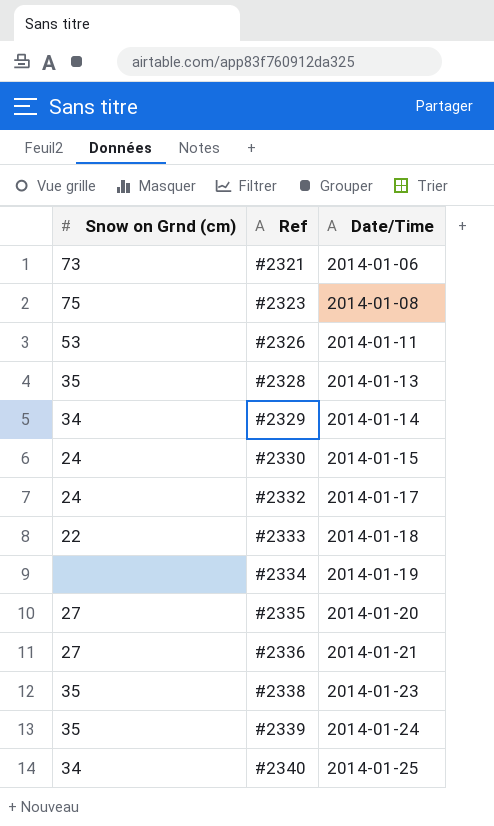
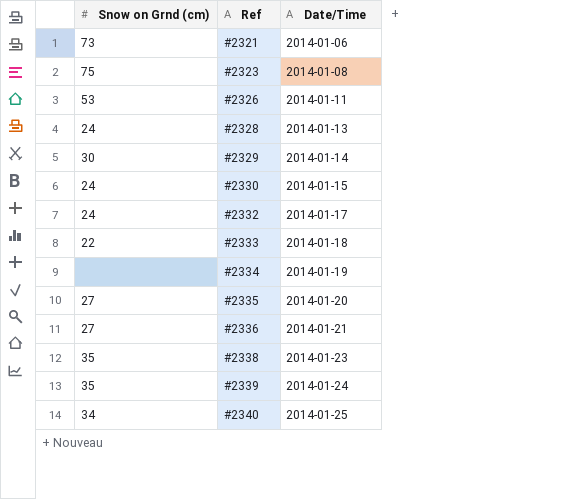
#2328 | Snow on Grnd (cm): 35 -> 24
#2329 | Snow on Grnd (cm): 34 -> 30

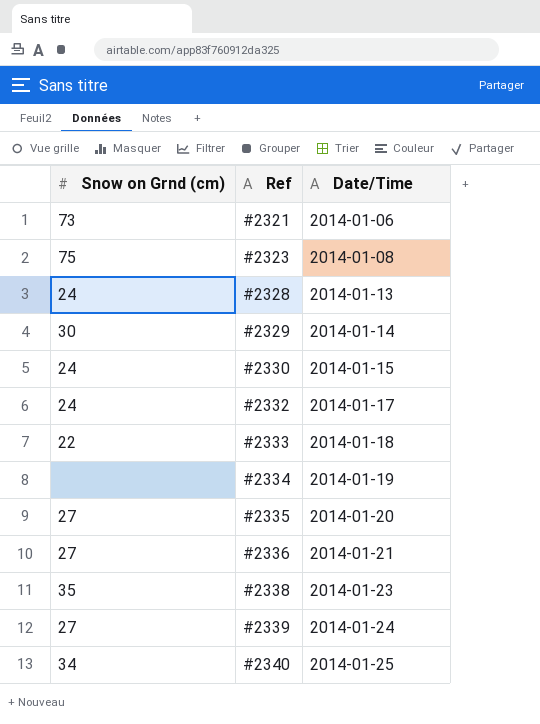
row #2326: 53 | 2014-01-11 -> none
#2339 | Snow on Grnd (cm): 35 -> 27

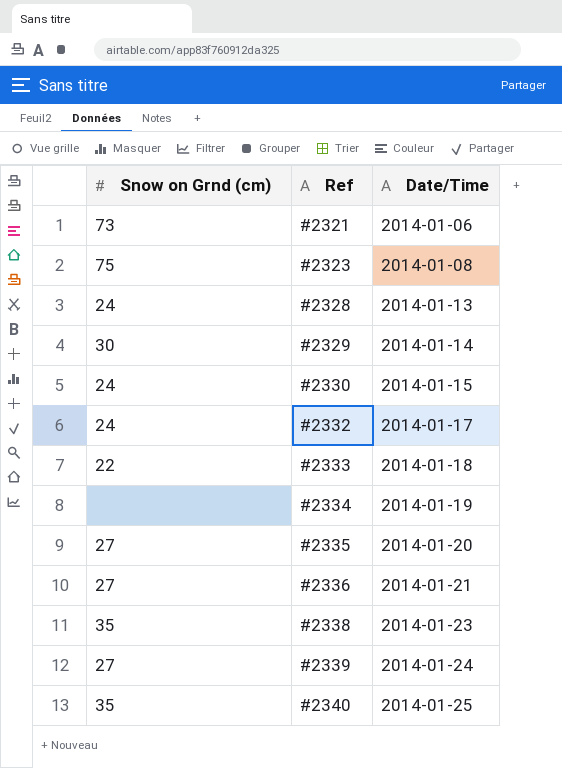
#2340 | Snow on Grnd (cm): 34 -> 35

